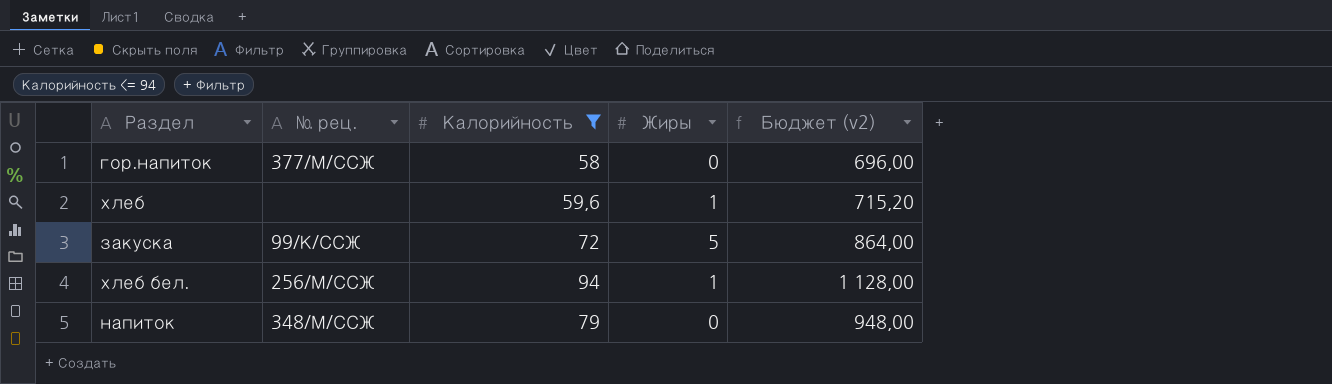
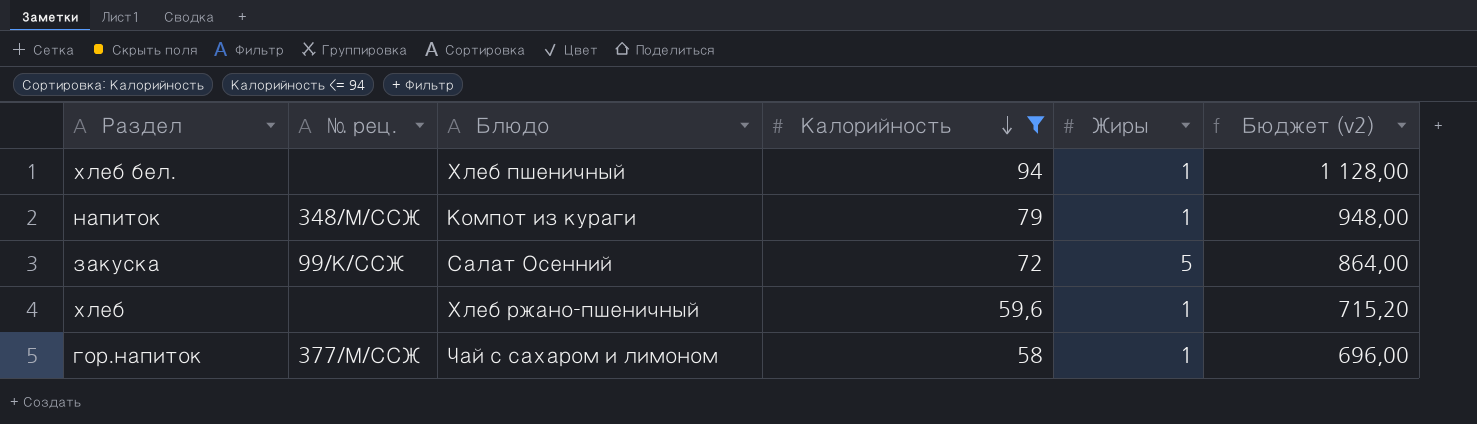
row order: none -> Калорийность descending
column Блюдо | position: none -> 3
хлеб бел. | № рец.: 256/М/ССЖ -> none
напиток | Жиры: 0 -> 1
гор.напиток | Жиры: 0 -> 1

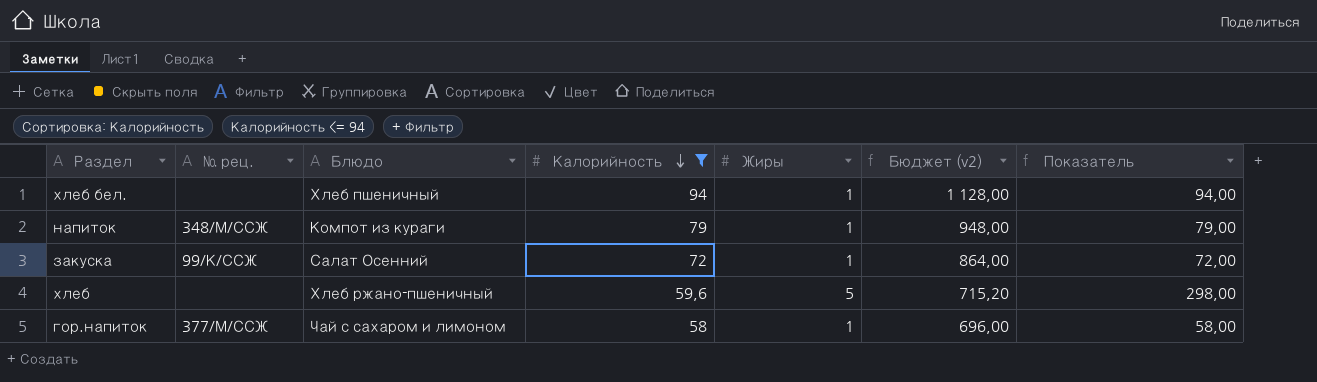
column Показатель | formula: none -> [Калорийность] * [Жиры]
закуска | Жиры: 5 -> 1
хлеб | Жиры: 1 -> 5

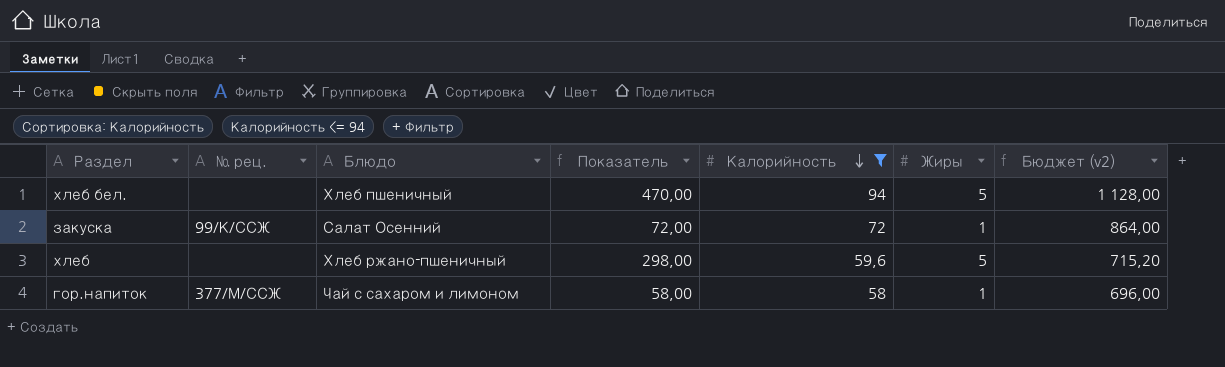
column Показатель | position: 7 -> 4
row напиток: 348/М/ССЖ | Компот из кураги | 79 | 1 | 948,00 | 79,00 -> none
хлеб бел. | Показатель: 94,00 -> 470,00
хлеб бел. | Жиры: 1 -> 5

